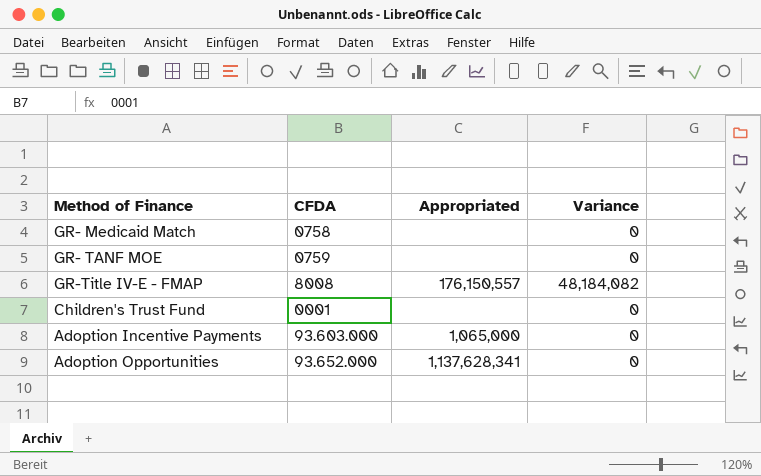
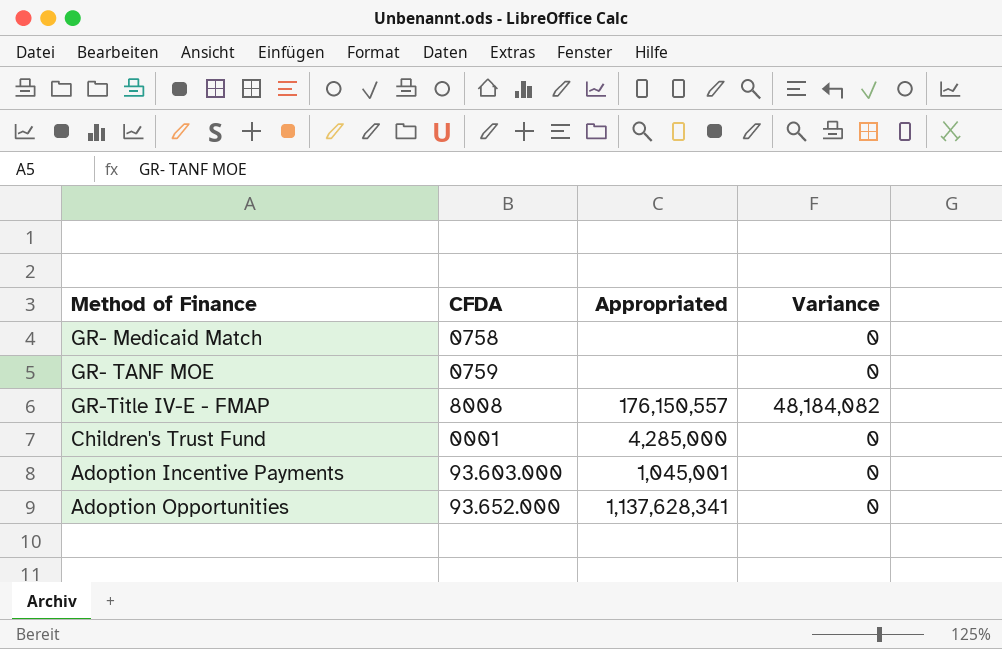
Children's Trust Fund | Appropriated: none -> 4,285,000
Adoption Incentive Payments | Appropriated: 1,065,000 -> 1,045,001

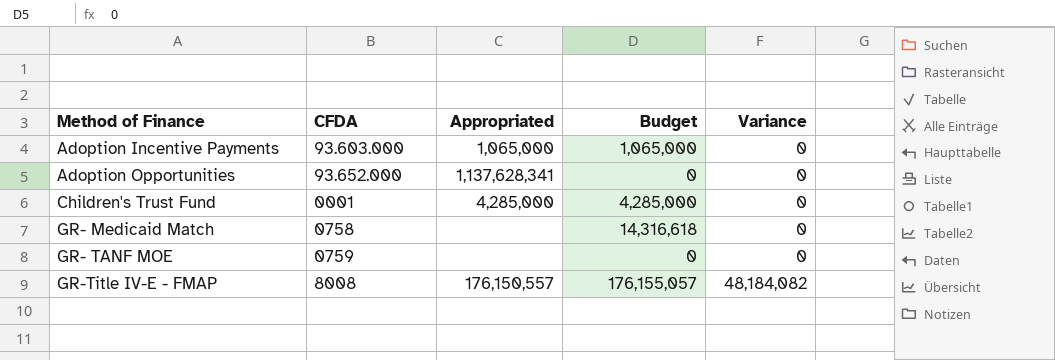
row order: none -> Method of Finance ascending
column Budget | position: none -> 4
Adoption Incentive Payments | Appropriated: 1,045,001 -> 1,065,000

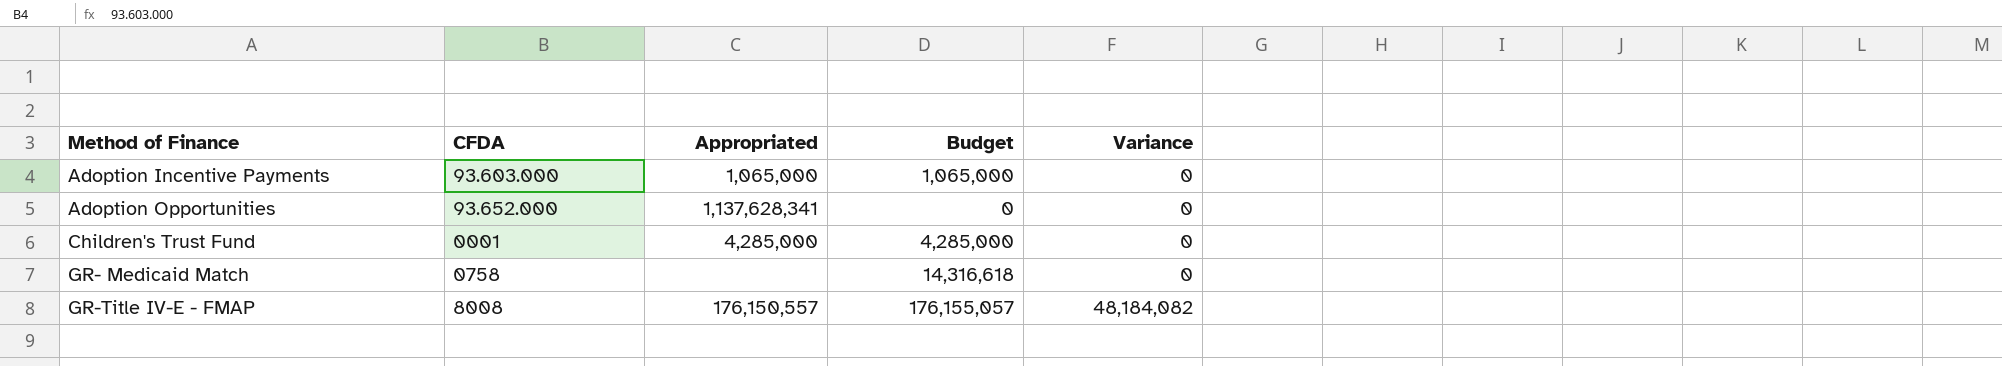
row GR- TANF MOE: 0759 | none | 0 | 0 -> none

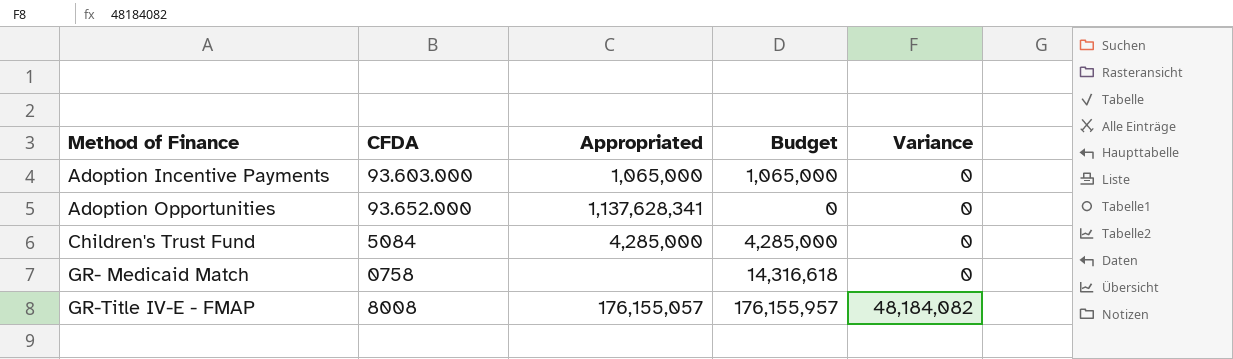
Children's Trust Fund | CFDA: 0001 -> 5084
GR-Title IV-E - FMAP | Appropriated: 176,150,557 -> 176,155,057
GR-Title IV-E - FMAP | Budget: 176,155,057 -> 176,155,957

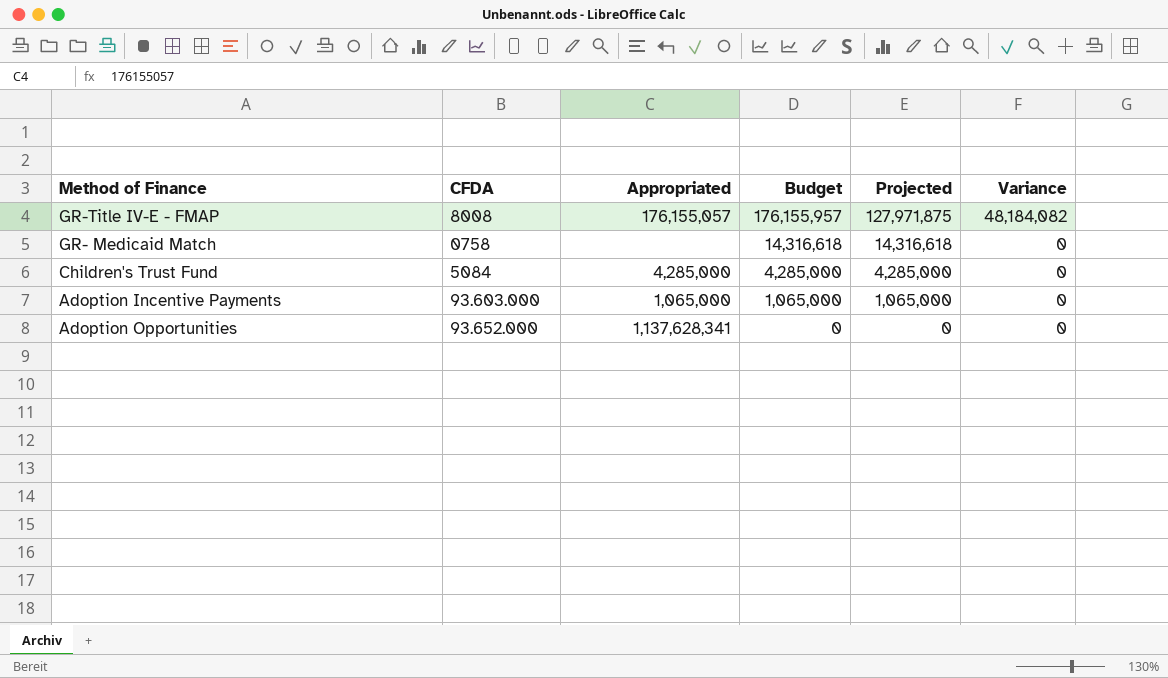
row order: Method of Finance ascending -> Budget descending
column Projected | formula: none -> [Budget] - [Variance]

